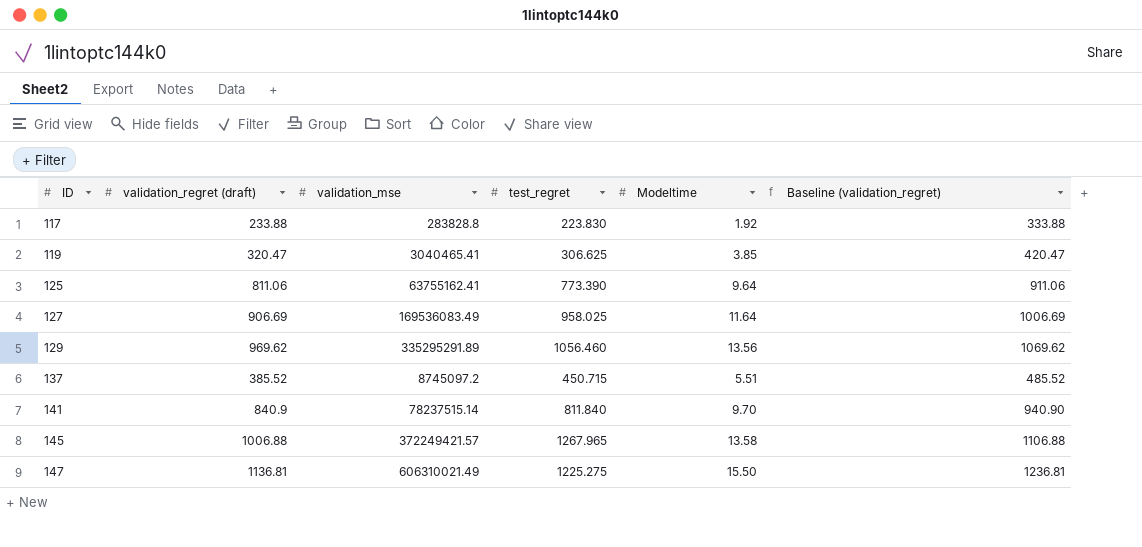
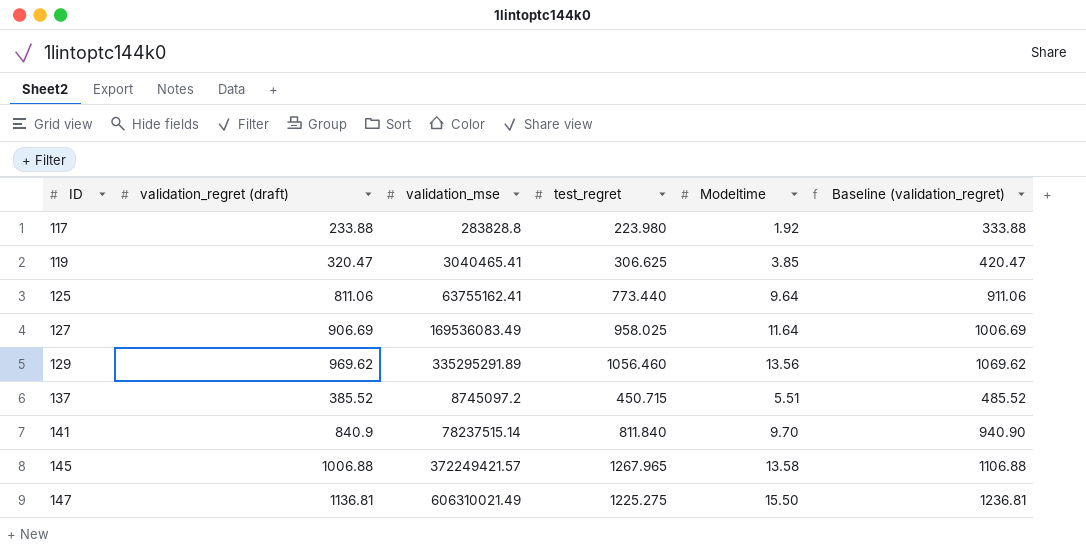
117 | test_regret: 223.830 -> 223.980
125 | test_regret: 773.390 -> 773.440

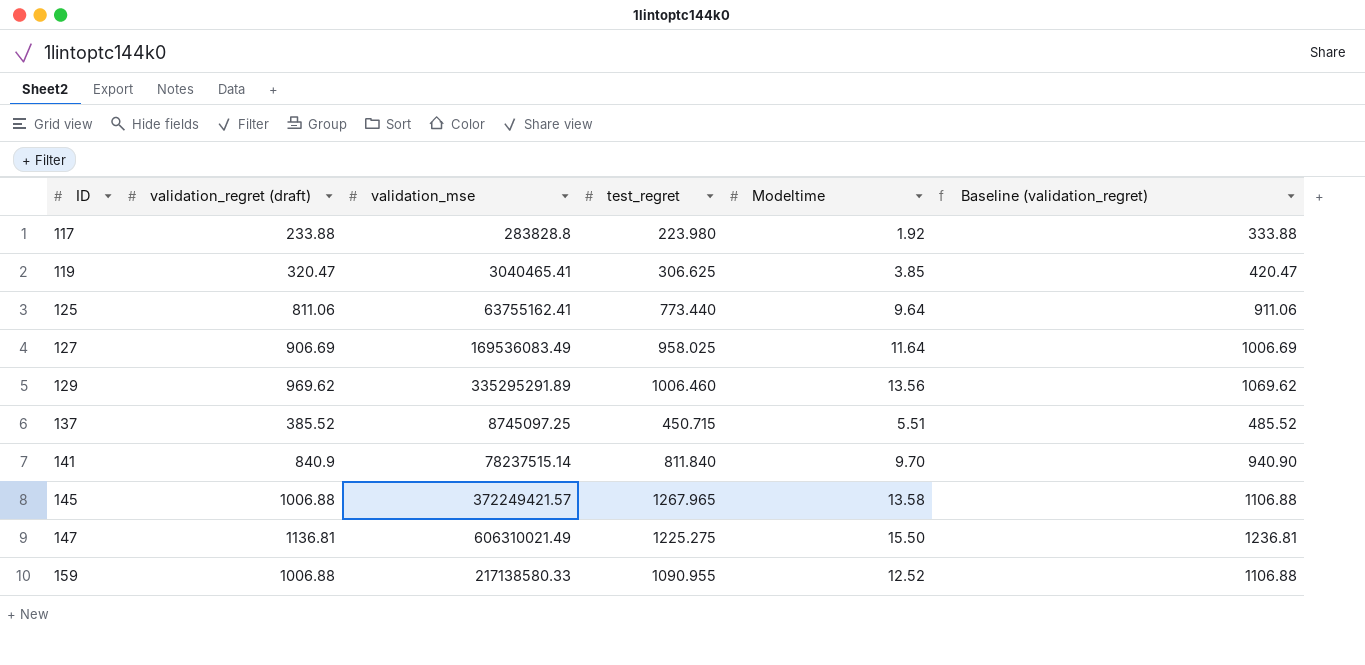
129 | test_regret: 1056.460 -> 1006.460
137 | validation_mse: 8745097.2 -> 8745097.25
row 159: none -> 1006.88 | 217138580.33 | 1090.955 | 12.52 | 1106.88

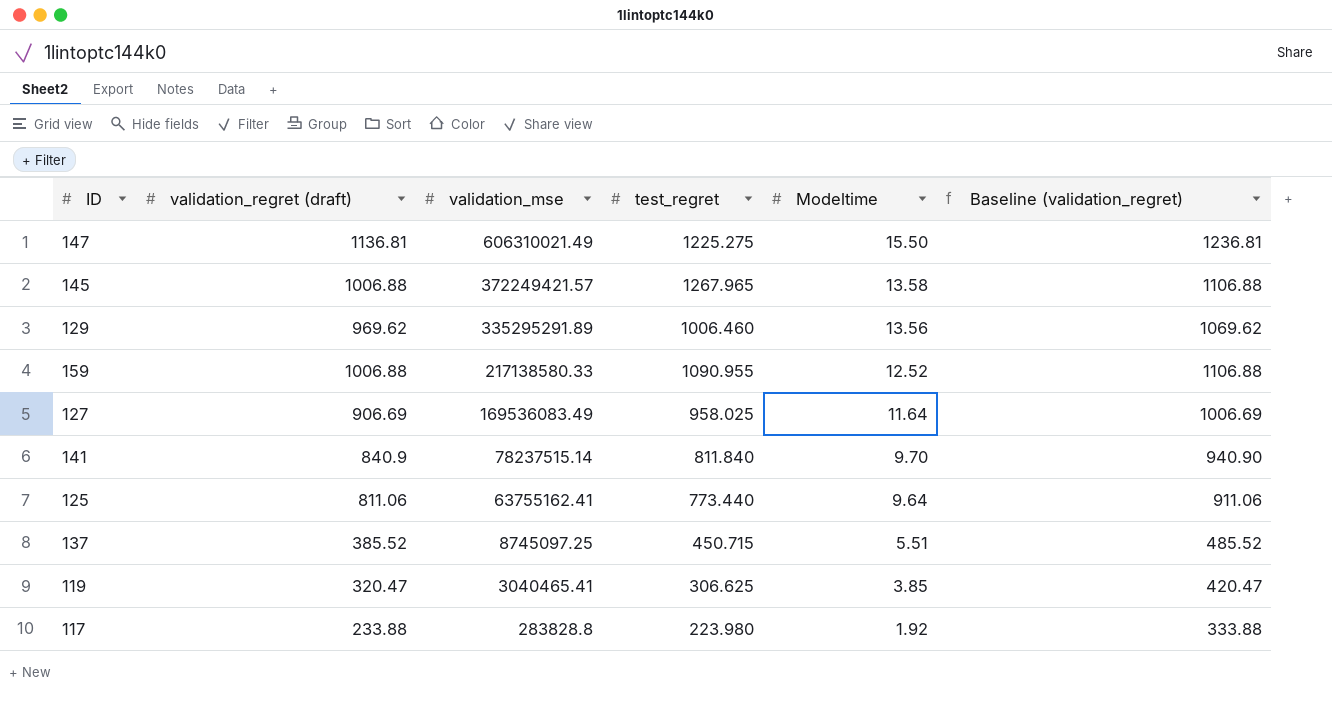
row order: ID ascending -> validation_mse descending

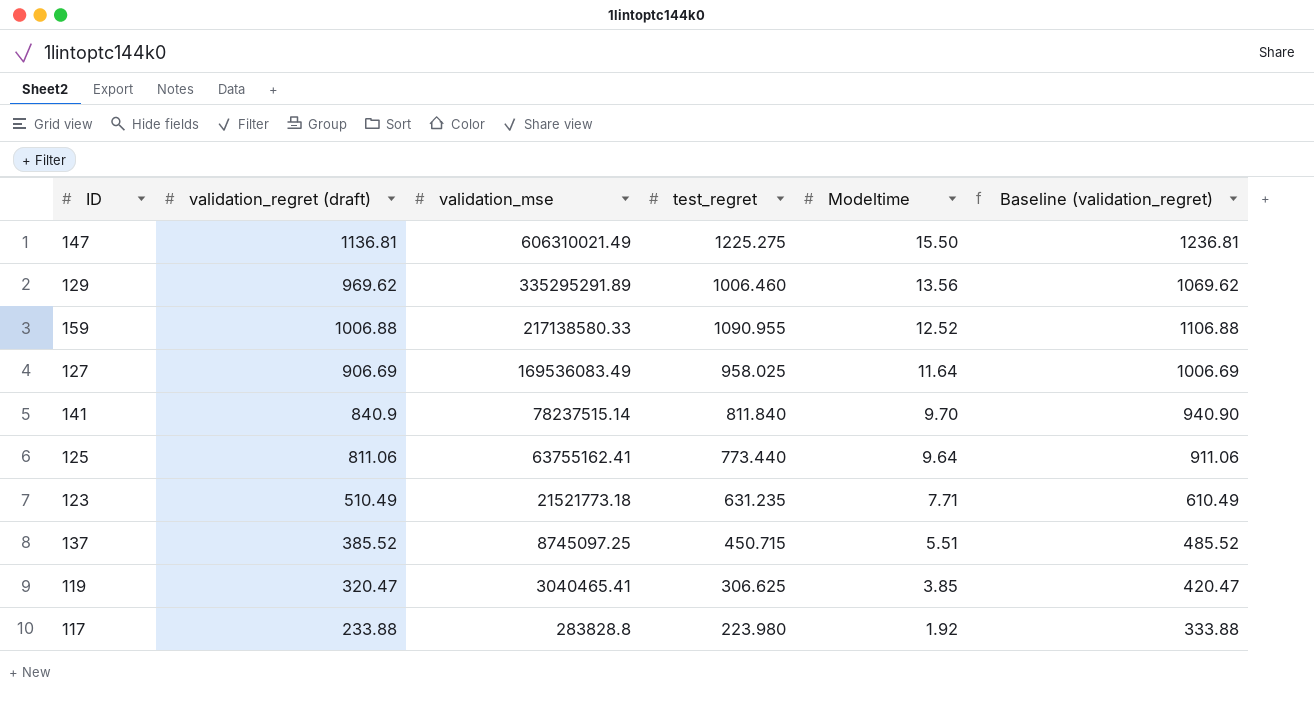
row 145: 1006.88 | 372249421.57 | 1267.965 | 13.58 | 1106.88 -> none
row 123: none -> 510.49 | 21521773.18 | 631.235 | 7.71 | 610.49

